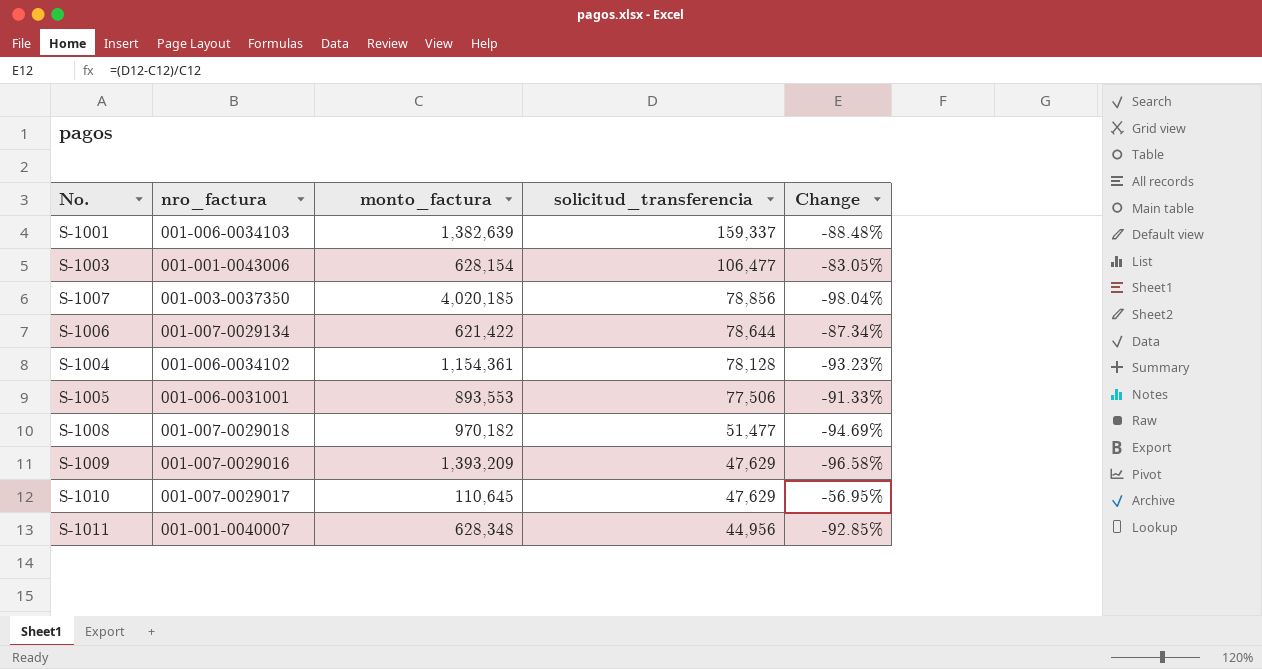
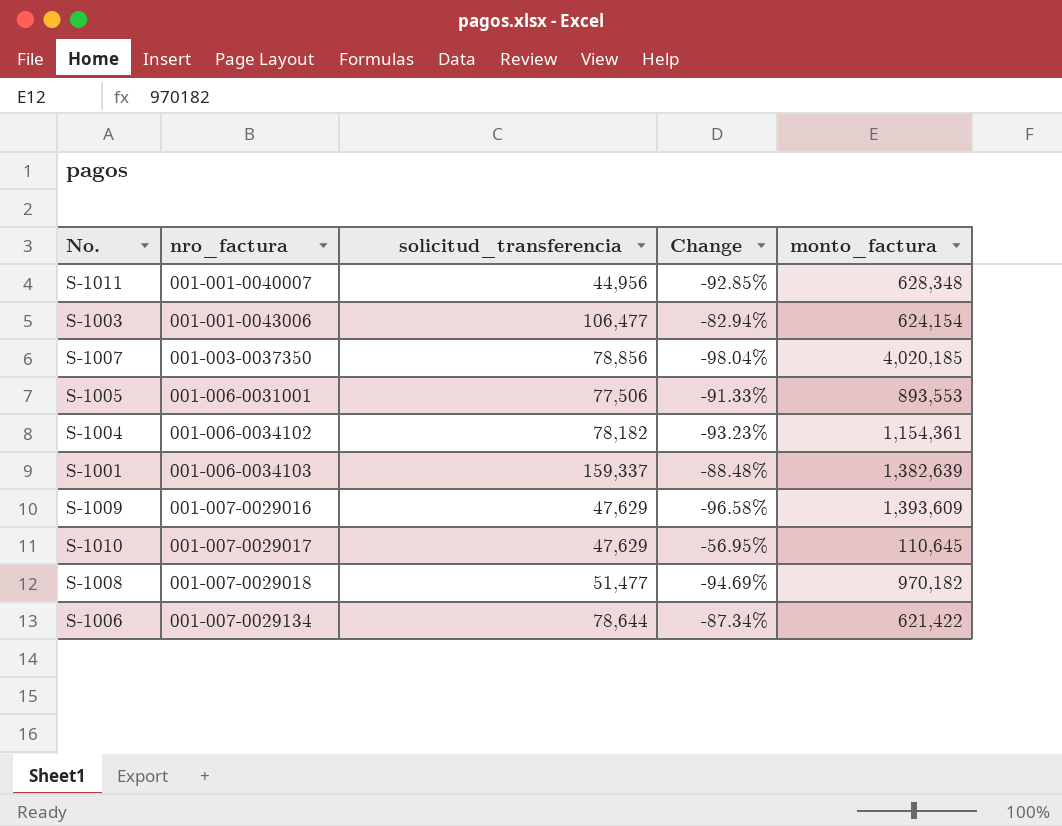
row order: solicitud_transferencia descending -> nro_factura ascending
column monto_factura | position: 3 -> 5
S-1003 | Change: -83.05% -> -82.94%
S-1003 | monto_factura: 628,154 -> 624,154
S-1004 | solicitud_transferencia: 78,128 -> 78,182
S-1009 | monto_factura: 1,393,209 -> 1,393,609

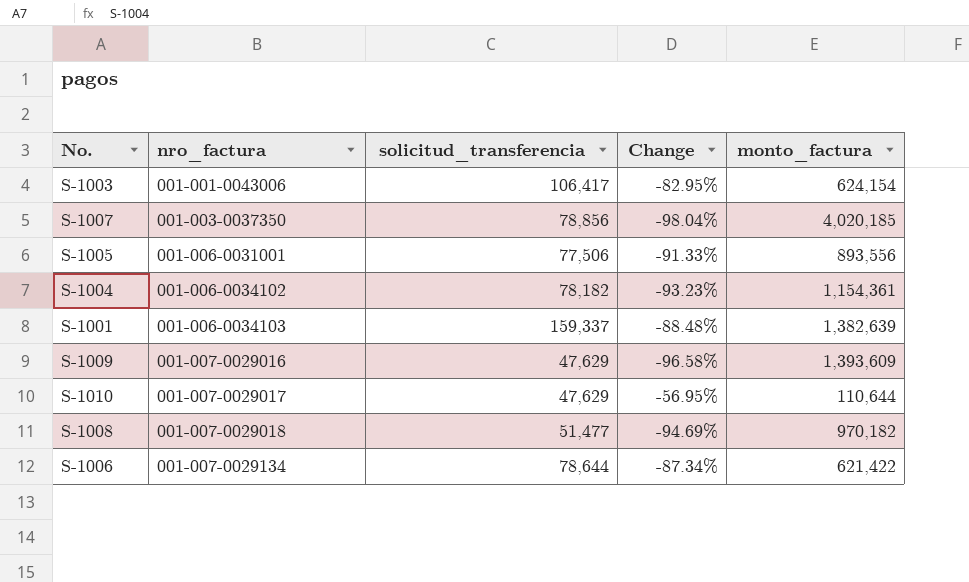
row S-1011: 001-001-0040007 | 44,956 | -92.85% | 628,348 -> none
S-1003 | solicitud_transferencia: 106,477 -> 106,417
S-1003 | Change: -82.94% -> -82.95%
S-1005 | monto_factura: 893,553 -> 893,556
S-1010 | monto_factura: 110,645 -> 110,644

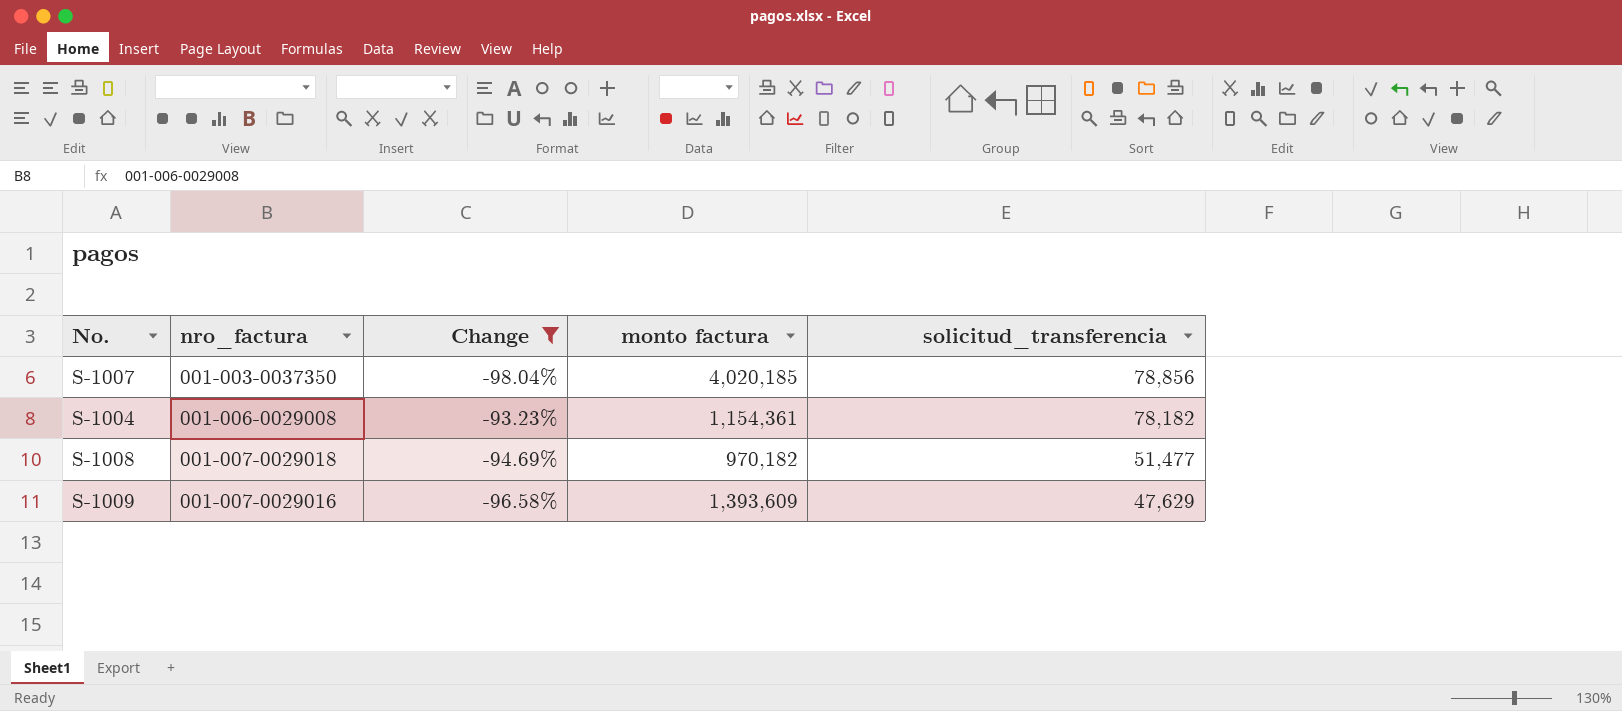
filter: none -> Change <= -93.23%
row order: nro_factura ascending -> solicitud_transferencia descending
column name: monto_factura -> monto factura
column solicitud_transferencia | position: 3 -> 5
S-1004 | nro_factura: 001-006-0034102 -> 001-006-0029008

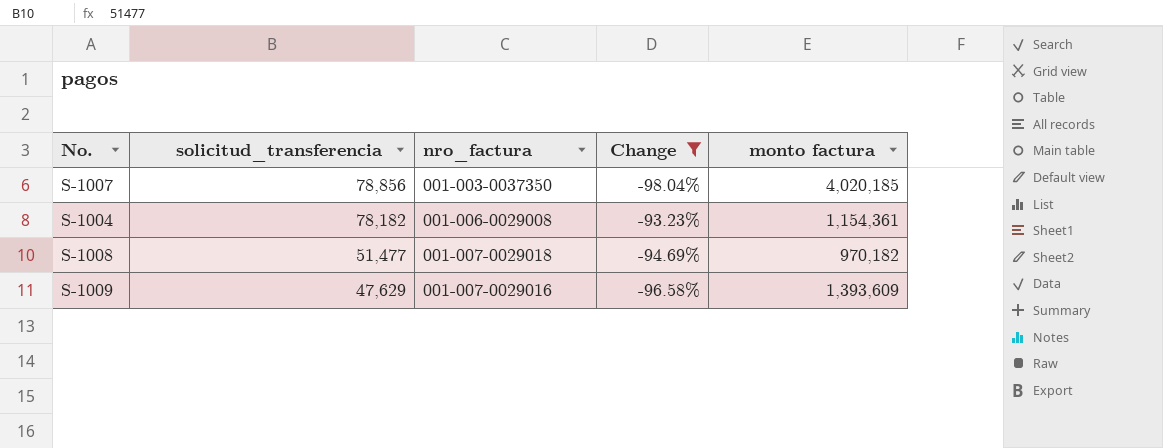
column solicitud_transferencia | position: 5 -> 2

